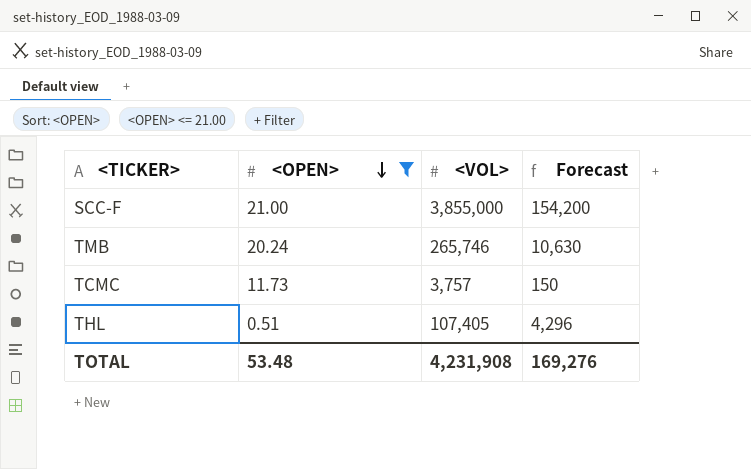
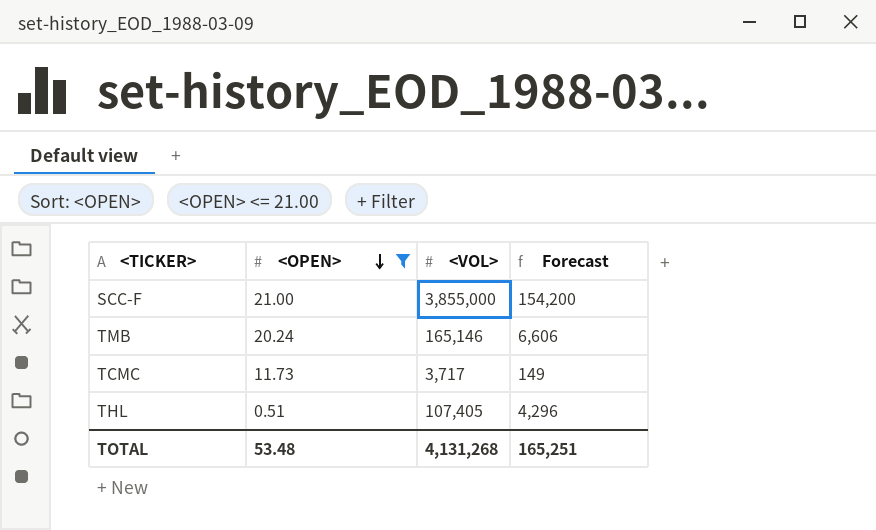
TMB | <VOL>: 265,746 -> 165,146
TMB | Forecast: 10,630 -> 6,606
TCMC | <VOL>: 3,757 -> 3,717
TCMC | Forecast: 150 -> 149
TOTAL | <VOL>: 4,231,908 -> 4,131,268
TOTAL | Forecast: 169,276 -> 165,251

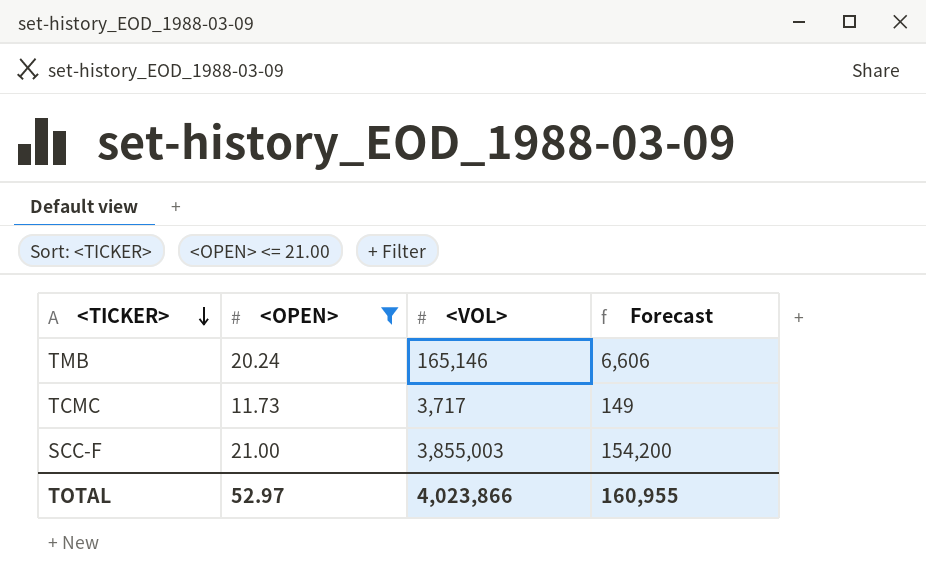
row order: <OPEN> descending -> <TICKER> descending
row THL: 0.51 | 107,405 | 4,296 -> none
SCC-F | <VOL>: 3,855,000 -> 3,855,003
TOTAL | <OPEN>: 53.48 -> 52.97
TOTAL | <VOL>: 4,131,268 -> 4,023,866
TOTAL | Forecast: 165,251 -> 160,955

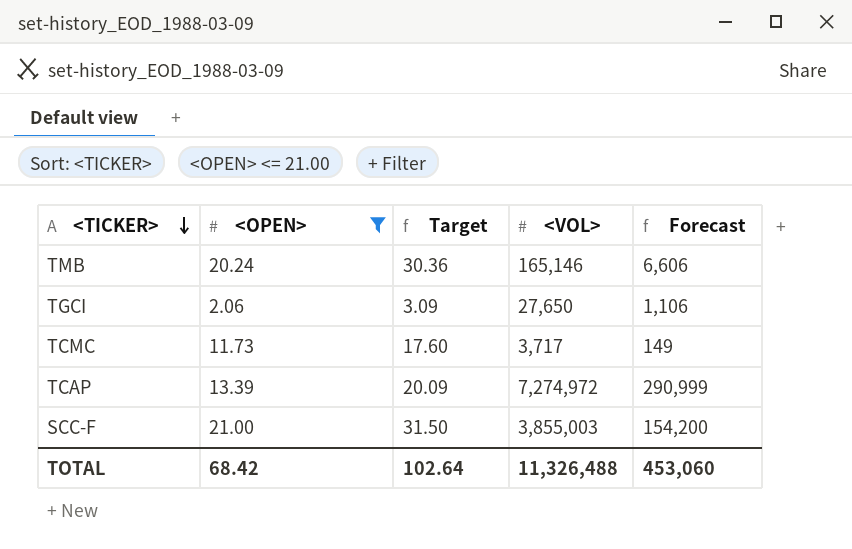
column Target | formula: none -> [<OPEN>] * 1.5
row TGCI: none -> 2.06 | 3.09 | 27,650 | 1,106
row TCAP: none -> 13.39 | 20.09 | 7,274,972 | 290,999
TOTAL | <OPEN>: 52.97 -> 68.42
TOTAL | <VOL>: 4,023,866 -> 11,326,488
TOTAL | Forecast: 160,955 -> 453,060

